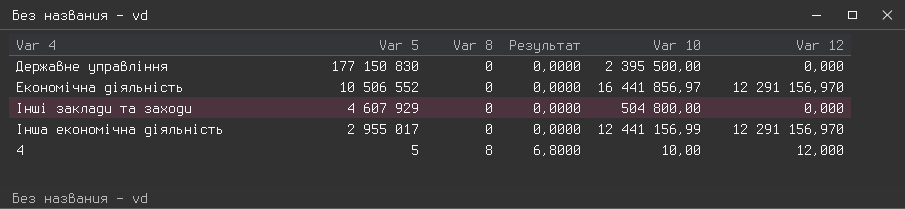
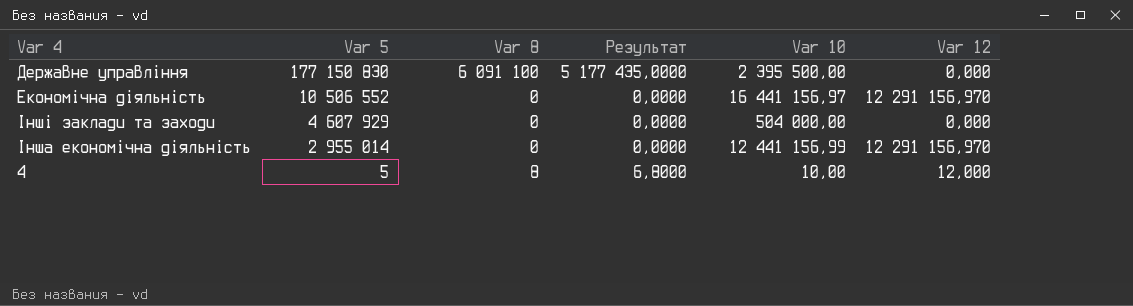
Державне управління | Var 8: 0 -> 6 091 100
Державне управління | Результат: 0,0000 -> 5 177 435,0000
Економічна діяльність | Var 10: 16 441 856,97 -> 16 441 156,97
Інші заклади та заходи | Var 10: 504 800,00 -> 504 000,00
Інша економічна діяльність | Var 5: 2 955 017 -> 2 955 014

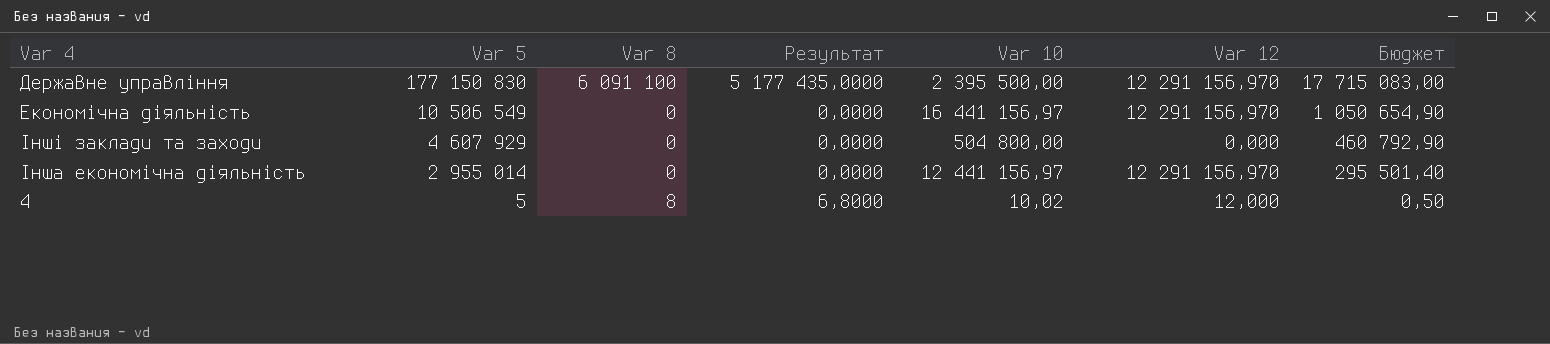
column Бюджет | formula: none -> [Var 5] * 0,1
Державне управління | Var 12: 0,000 -> 12 291 156,970
Економічна діяльність | Var 5: 10 506 552 -> 10 506 549
Інші заклади та заходи | Var 10: 504 000,00 -> 504 800,00
Інша економічна діяльність | Var 10: 12 441 156,99 -> 12 441 156,97
4 | Var 10: 10,00 -> 10,02

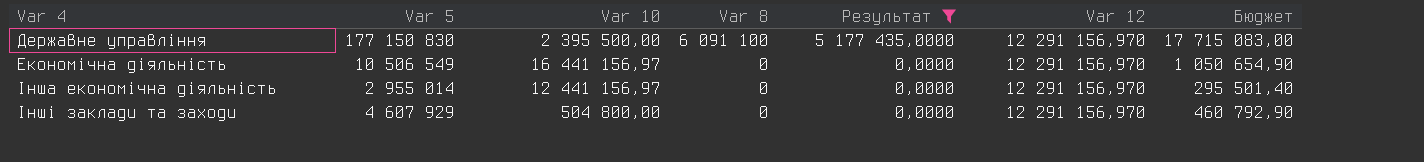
filter: none -> Результат != 6,8000
row order: Var 5 descending -> Var 4 ascending
column Var 10 | position: 5 -> 3
Інші заклади та заходи | Var 12: 0,000 -> 12 291 156,970

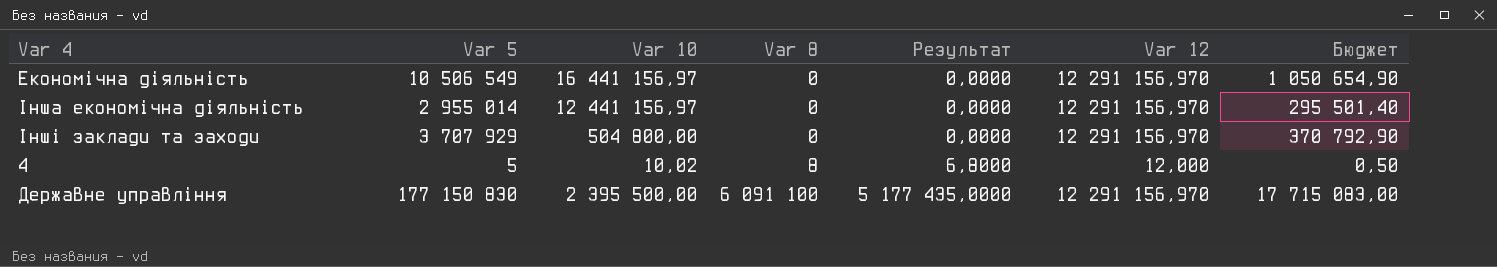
filter: Результат != 6,8000 -> none
row order: Var 4 ascending -> Var 8 ascending
Інші заклади та заходи | Var 5: 4 607 929 -> 3 707 929
Інші заклади та заходи | Бюджет: 460 792,90 -> 370 792,90

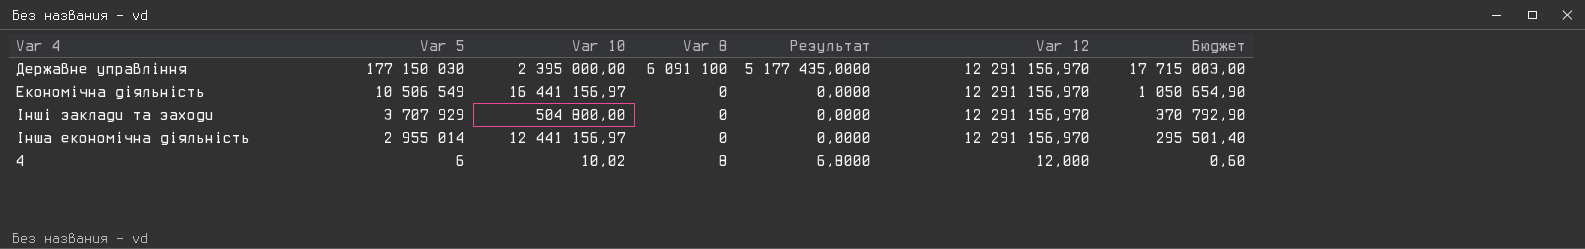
row order: Var 8 ascending -> Var 5 descending
Державне управління | Var 5: 177 150 830 -> 177 150 030
Державне управління | Var 10: 2 395 500,00 -> 2 395 000,00
Державне управління | Бюджет: 17 715 083,00 -> 17 715 003,00
4 | Var 5: 5 -> 6
4 | Бюджет: 0,50 -> 0,60

